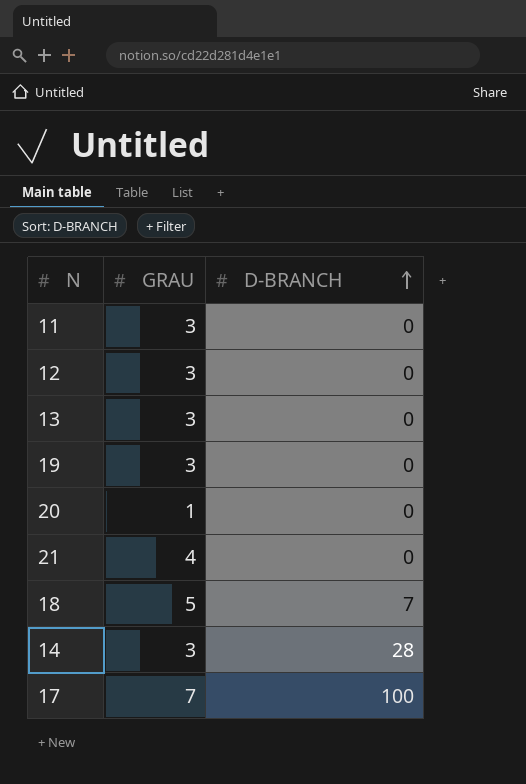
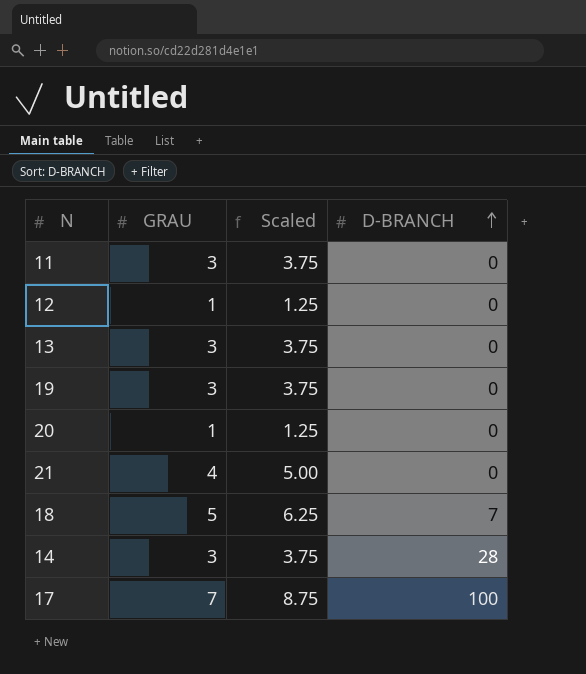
column Scaled | formula: none -> [GRAU] * 1.25
12 | GRAU: 3 -> 1

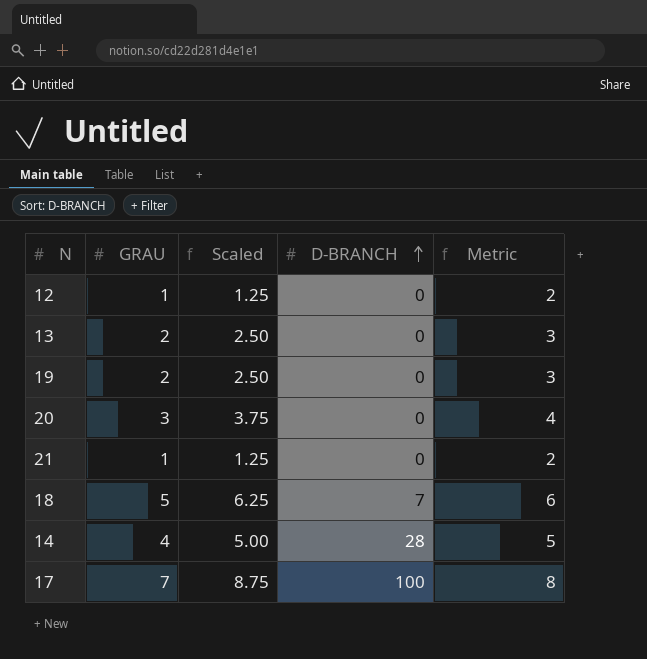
column Metric | formula: none -> [GRAU] + 1
row 11: 3 | 3.75 | 0 -> none
13 | GRAU: 3 -> 2
13 | Scaled: 3.75 -> 2.50
19 | GRAU: 3 -> 2
19 | Scaled: 3.75 -> 2.50
20 | GRAU: 1 -> 3
20 | Scaled: 1.25 -> 3.75
21 | GRAU: 4 -> 1
21 | Scaled: 5.00 -> 1.25
14 | GRAU: 3 -> 4
14 | Scaled: 3.75 -> 5.00

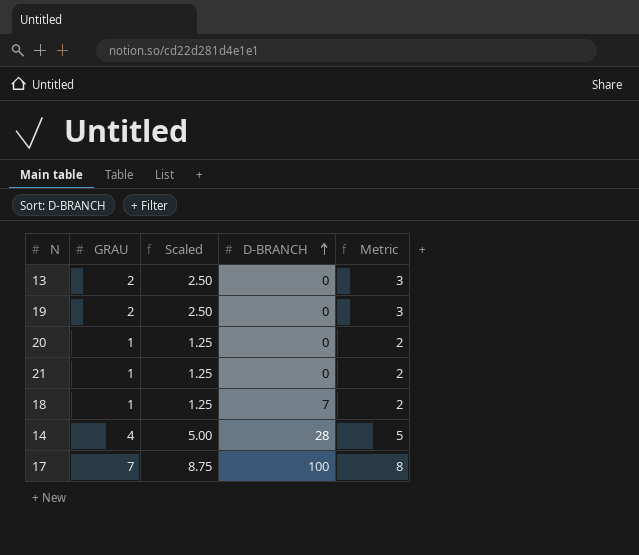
row 12: 1 | 1.25 | 0 | 2 -> none
20 | GRAU: 3 -> 1
20 | Scaled: 3.75 -> 1.25
20 | Metric: 4 -> 2
18 | GRAU: 5 -> 1
18 | Scaled: 6.25 -> 1.25
18 | Metric: 6 -> 2

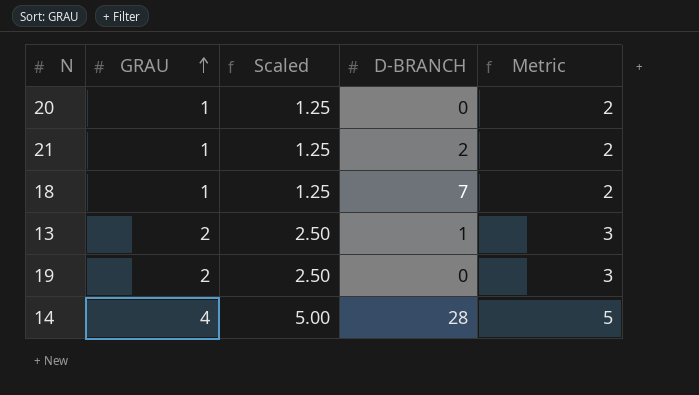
row order: D-BRANCH ascending -> GRAU ascending
row 17: 7 | 8.75 | 100 | 8 -> none
21 | D-BRANCH: 0 -> 2
13 | D-BRANCH: 0 -> 1

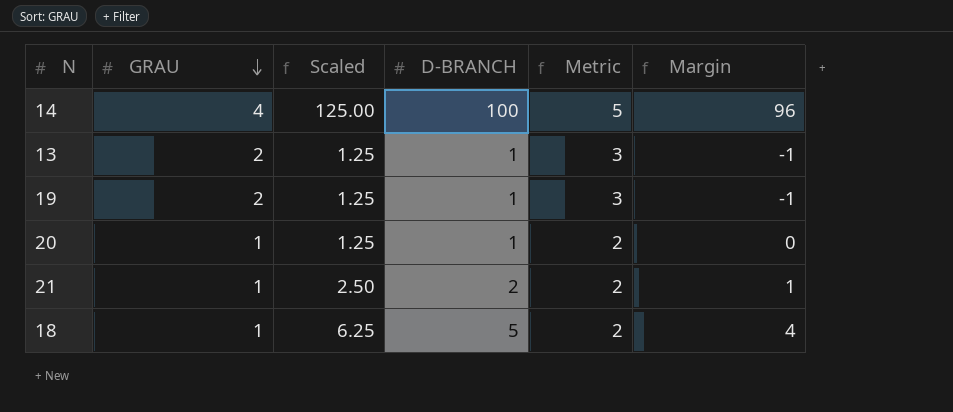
row order: GRAU ascending -> GRAU descending
column Scaled | formula: [GRAU] * 1.25 -> [D-BRANCH] * 1.25
column Margin | formula: none -> [D-BRANCH] - [GRAU]
14 | D-BRANCH: 28 -> 100
19 | D-BRANCH: 0 -> 1
20 | D-BRANCH: 0 -> 1
18 | D-BRANCH: 7 -> 5

